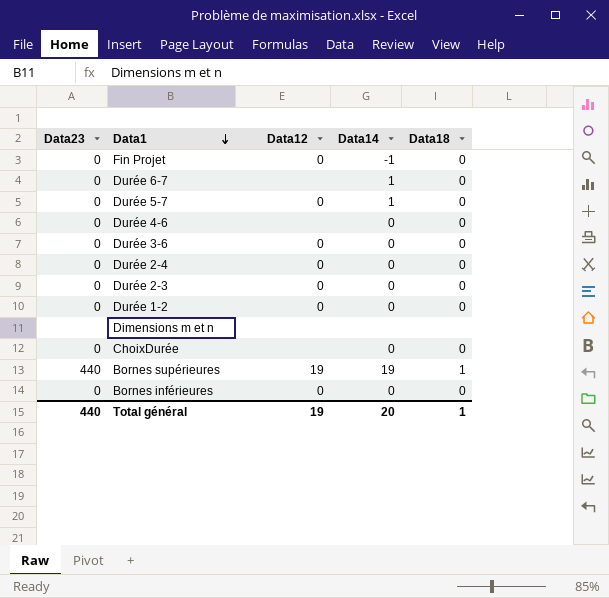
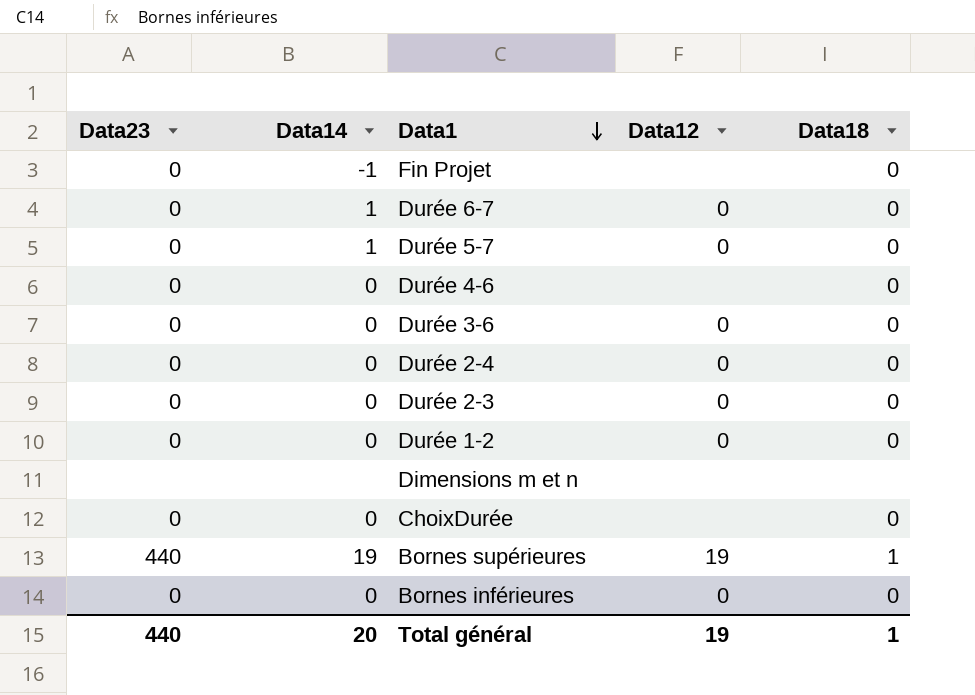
column Data14 | position: 4 -> 2
Fin Projet | Data12: 0 -> none
Durée 6-7 | Data12: none -> 0

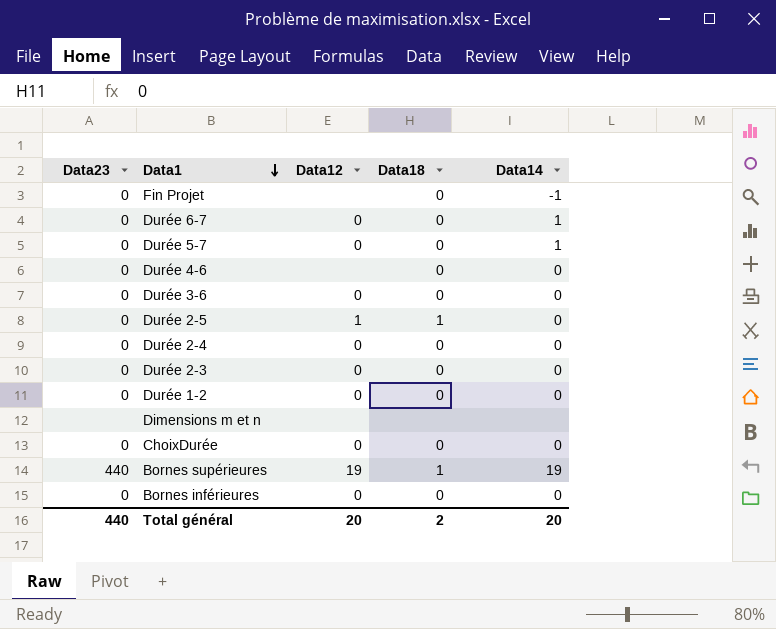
column Data14 | position: 2 -> 5
row Durée 2-5: none -> 0 | 1 | 1 | 0
ChoixDurée | Data12: none -> 0
Total général | Data12: 19 -> 20
Total général | Data18: 1 -> 2

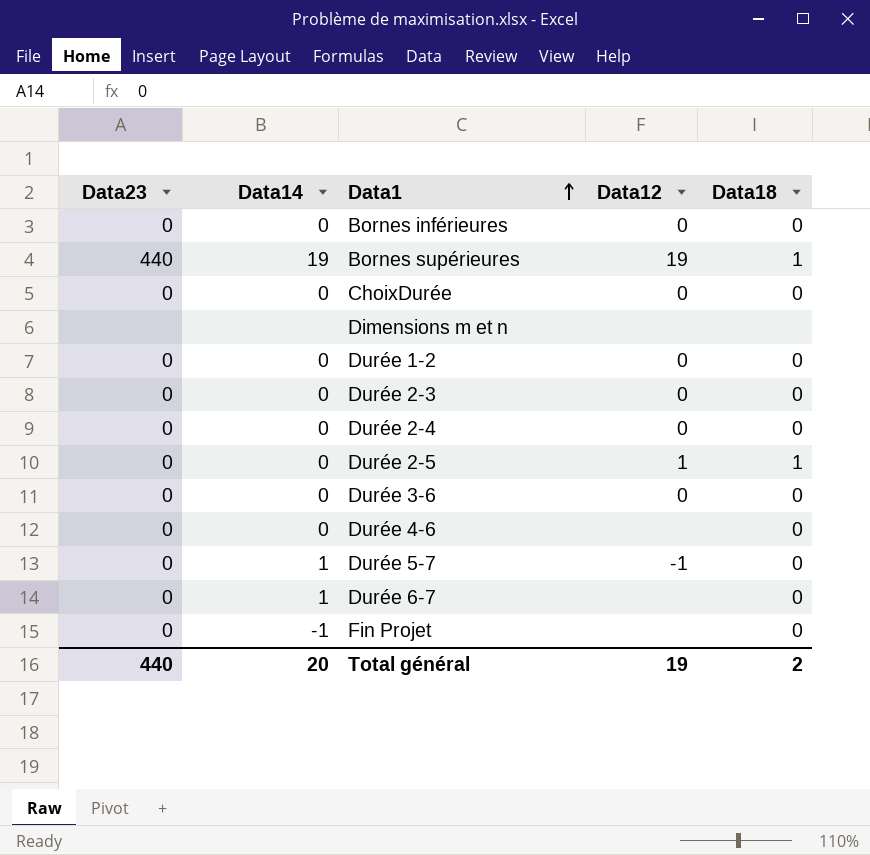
row order: Data1 descending -> Data1 ascending
column Data14 | position: 5 -> 2
Durée 5-7 | Data12: 0 -> -1
Durée 6-7 | Data12: 0 -> none
Total général | Data12: 20 -> 19

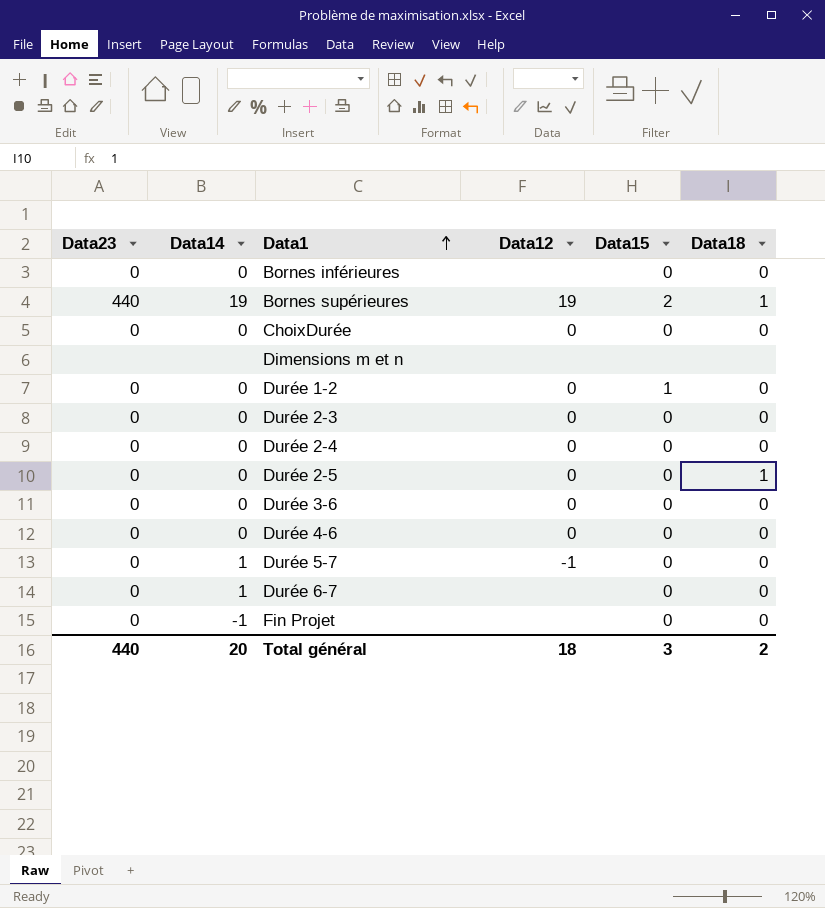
column Data15 | position: none -> 5
Bornes inférieures | Data12: 0 -> none
Durée 2-5 | Data12: 1 -> 0
Durée 4-6 | Data12: none -> 0
Total général | Data12: 19 -> 18

